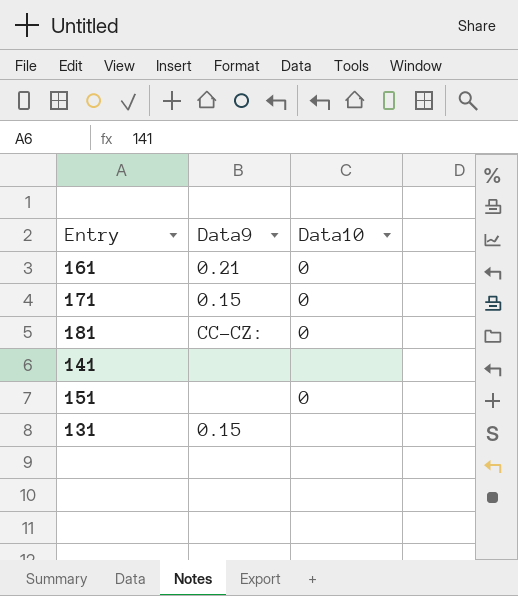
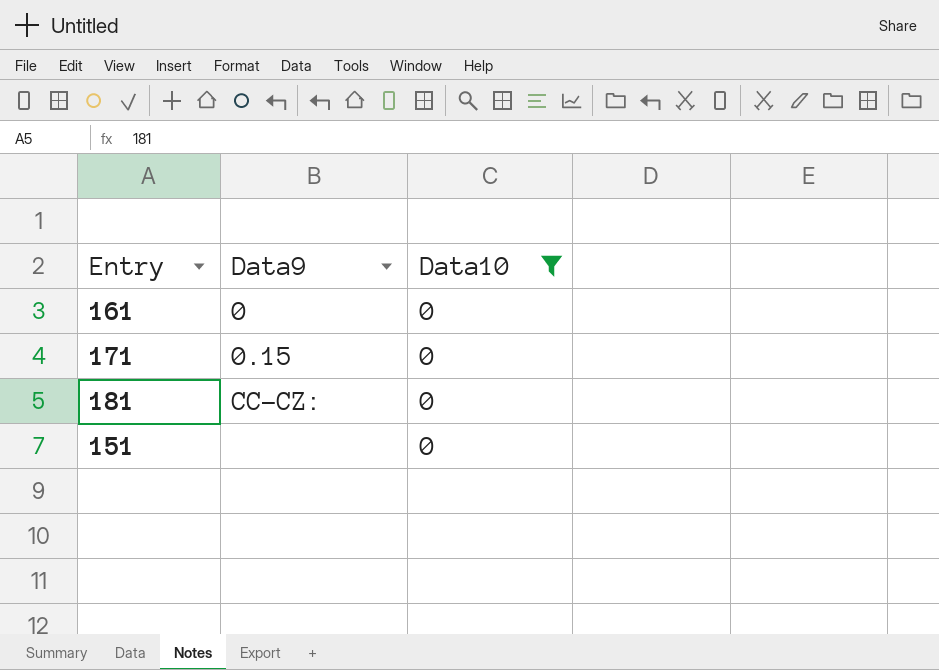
filter: none -> Data10 = 0
161 | Data9: 0.21 -> 0

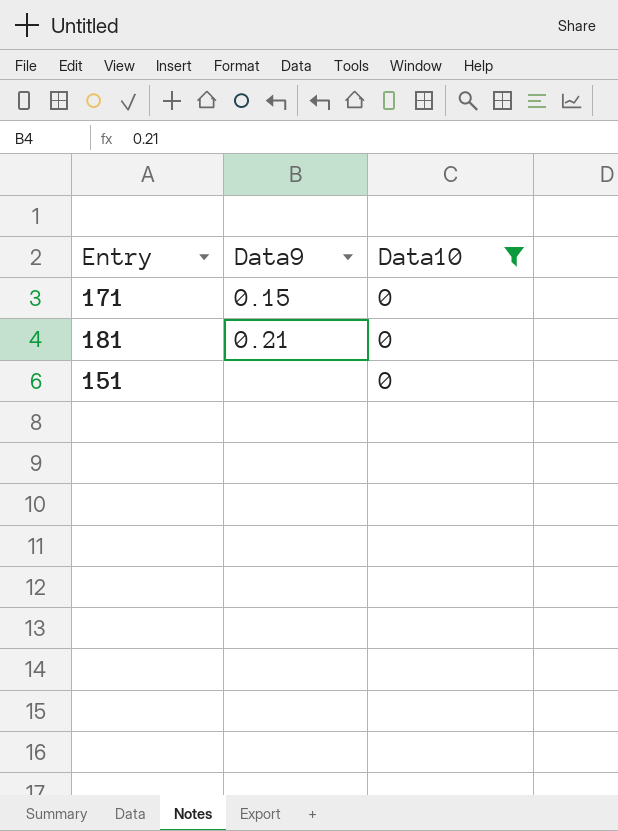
row 161: 0 | 0 -> none
181 | Data9: CC-CZ: -> 0.21

